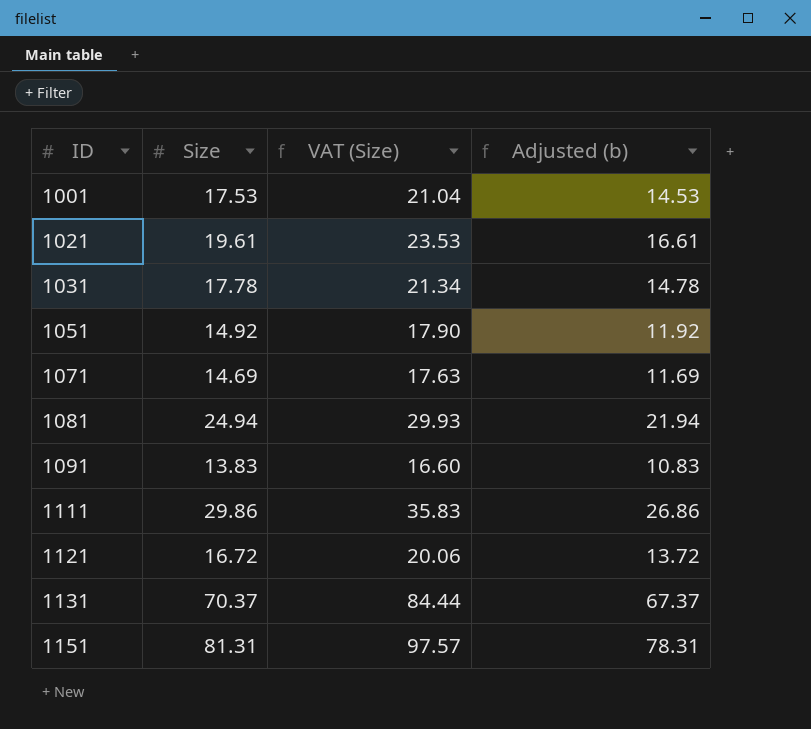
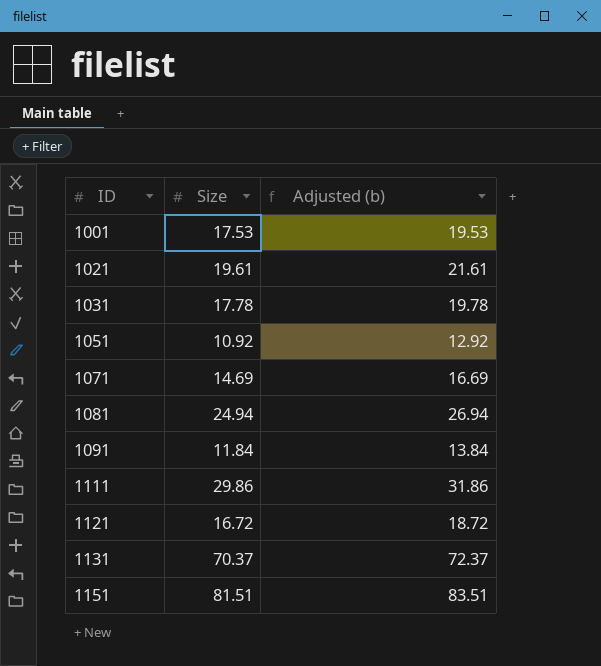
column VAT (Size) | formula: [Size] * 1.2 -> none
column Adjusted (b) | formula: [Size] - 3 -> [Size] + 2
1051 | Size: 14.92 -> 10.92
1091 | Size: 13.83 -> 11.84
1151 | Size: 81.31 -> 81.51

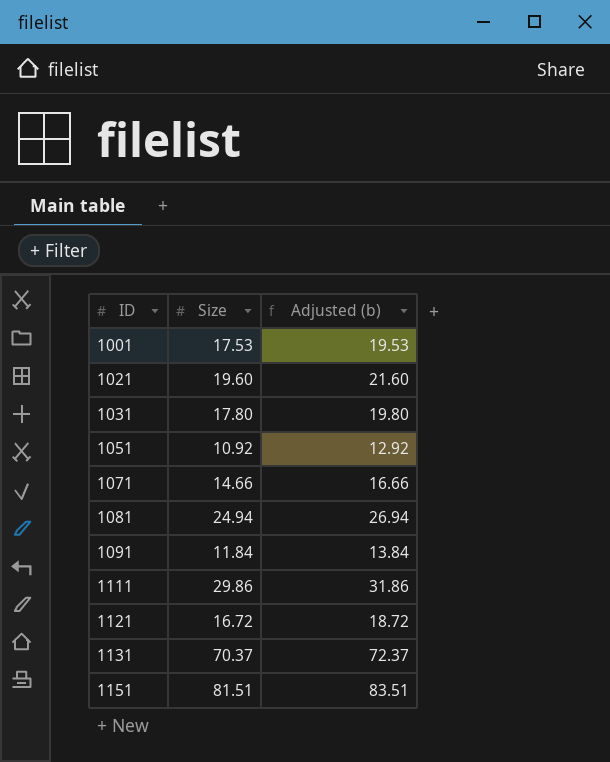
1021 | Size: 19.61 -> 19.60
1021 | Adjusted (b): 21.61 -> 21.60
1031 | Size: 17.78 -> 17.80
1031 | Adjusted (b): 19.78 -> 19.80
1071 | Size: 14.69 -> 14.66
1071 | Adjusted (b): 16.69 -> 16.66

